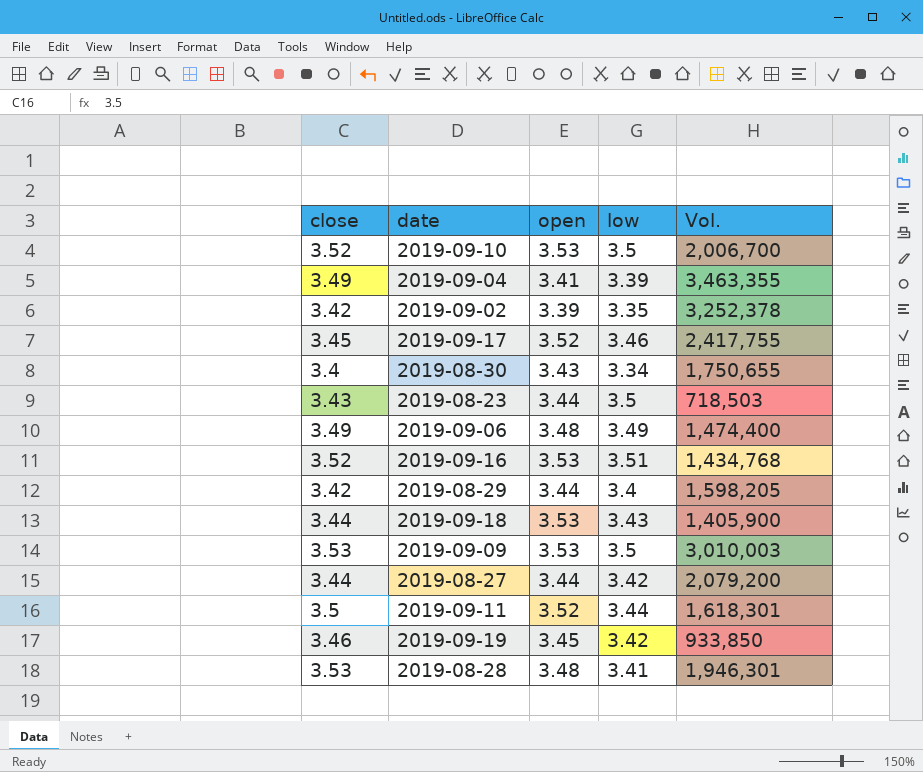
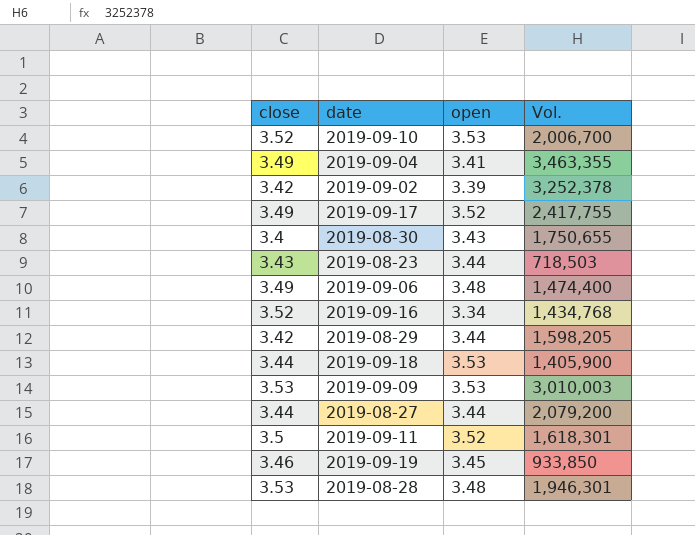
column low | position: 4 -> none
2019-09-17 | close: 3.45 -> 3.49
2019-09-16 | open: 3.53 -> 3.34

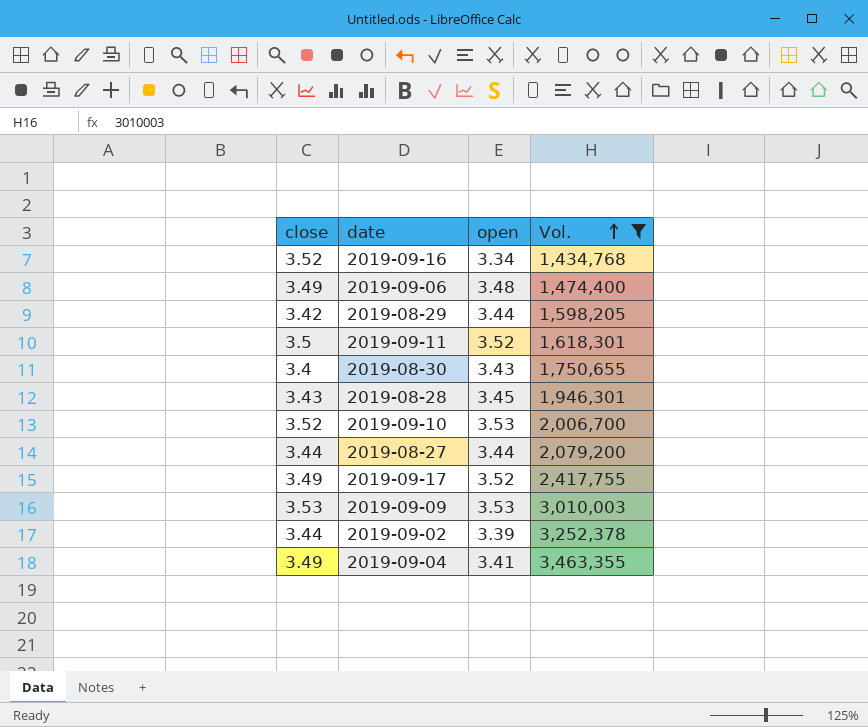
filter: none -> Vol. >= 1,434,768
row order: none -> Vol. ascending
2019-08-28 | close: 3.53 -> 3.43
2019-08-28 | open: 3.48 -> 3.45
2019-09-02 | close: 3.42 -> 3.44

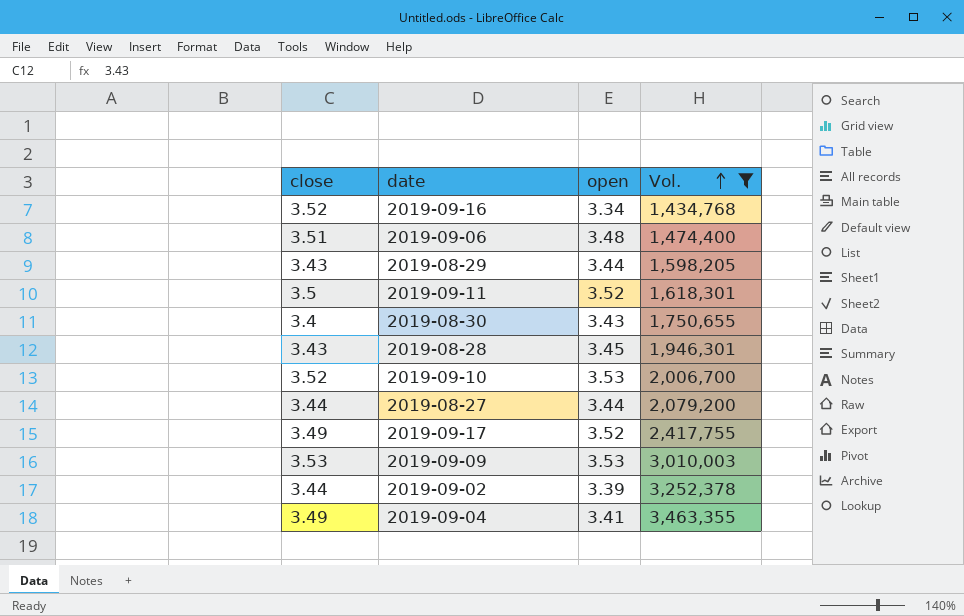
2019-09-06 | close: 3.49 -> 3.51
2019-08-29 | close: 3.42 -> 3.43

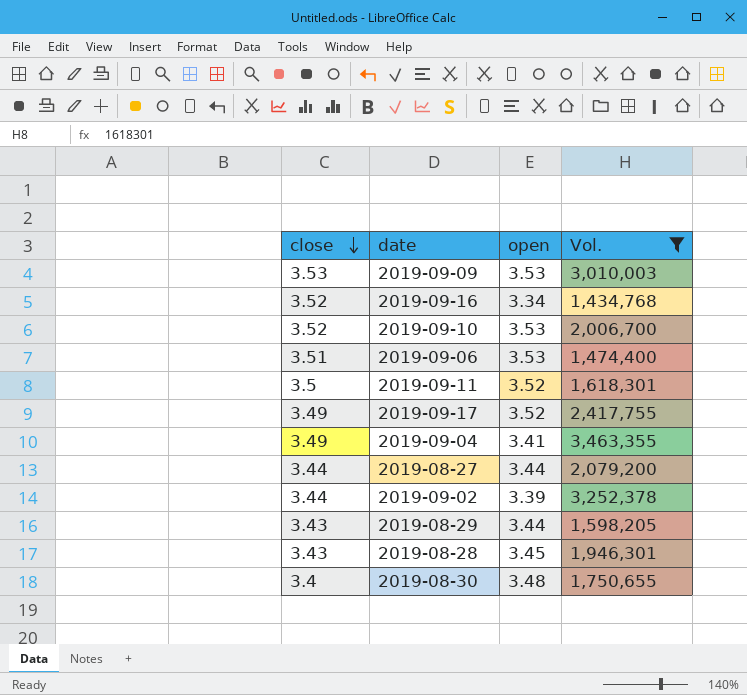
row order: Vol. ascending -> close descending
2019-09-06 | open: 3.48 -> 3.53
2019-08-30 | open: 3.43 -> 3.48

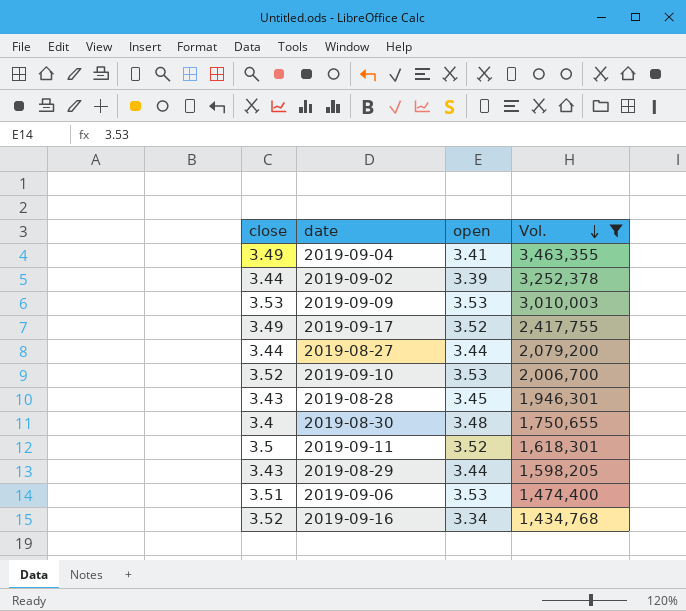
row order: close descending -> Vol. descending

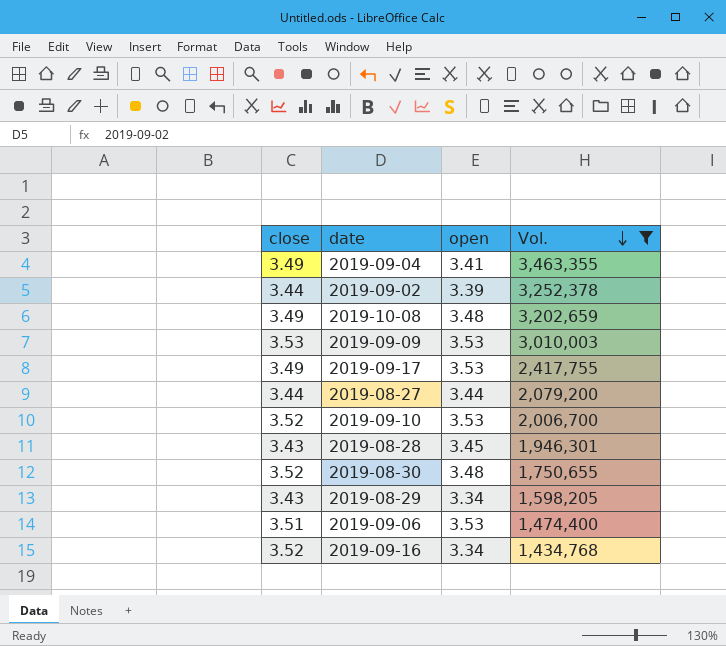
row 2019-09-11: 3.5 | 3.52 | 1,618,301 -> none
row 2019-10-08: none -> 3.49 | 3.48 | 3,202,659
2019-09-17 | open: 3.52 -> 3.53
2019-08-30 | close: 3.4 -> 3.52
2019-08-29 | open: 3.44 -> 3.34

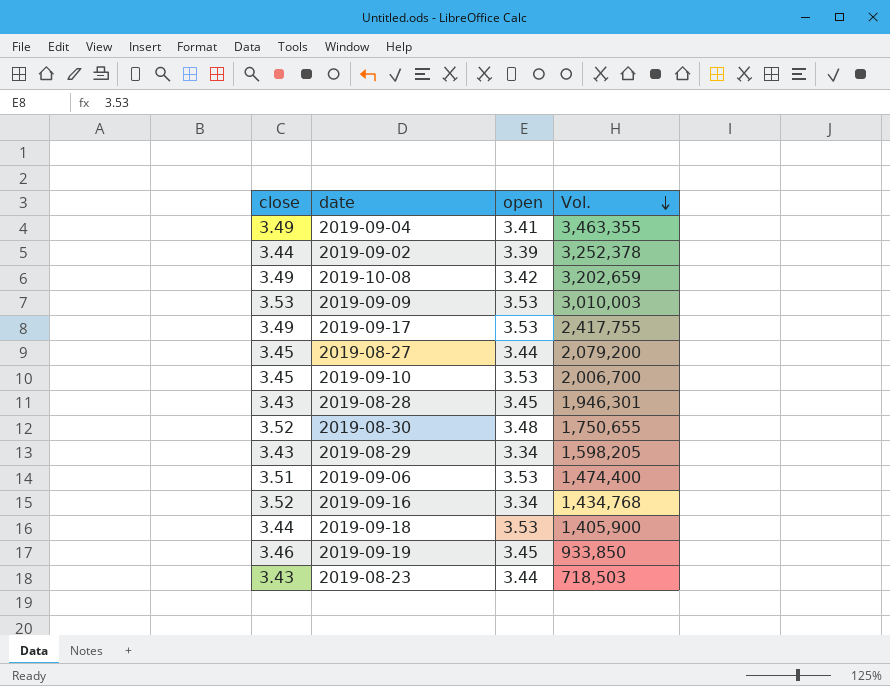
filter: Vol. >= 1,434,768 -> none
2019-10-08 | open: 3.48 -> 3.42
2019-08-27 | close: 3.44 -> 3.45
2019-09-10 | close: 3.52 -> 3.45

